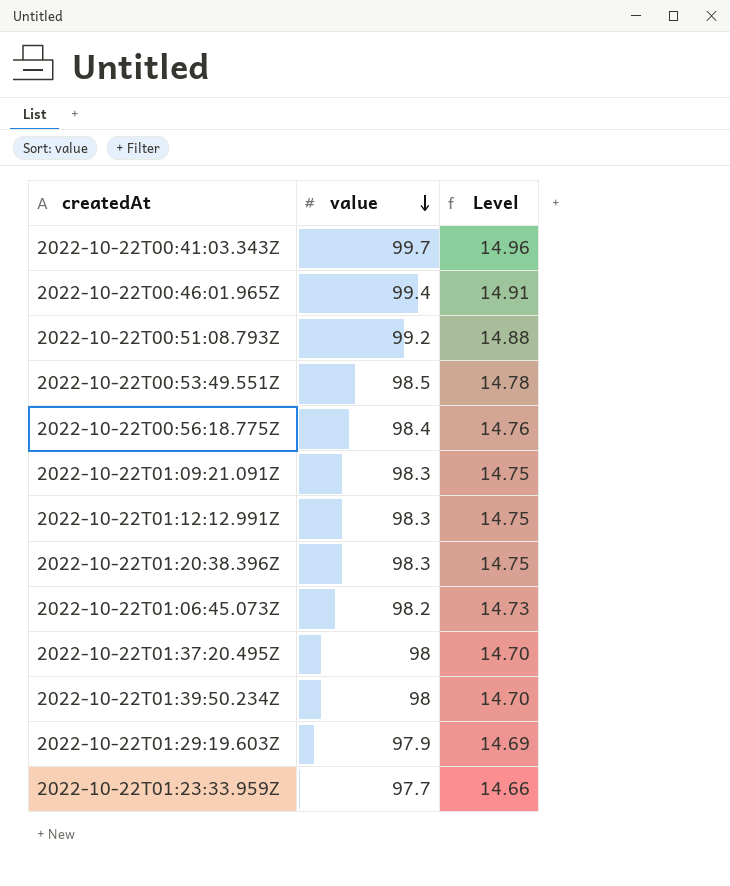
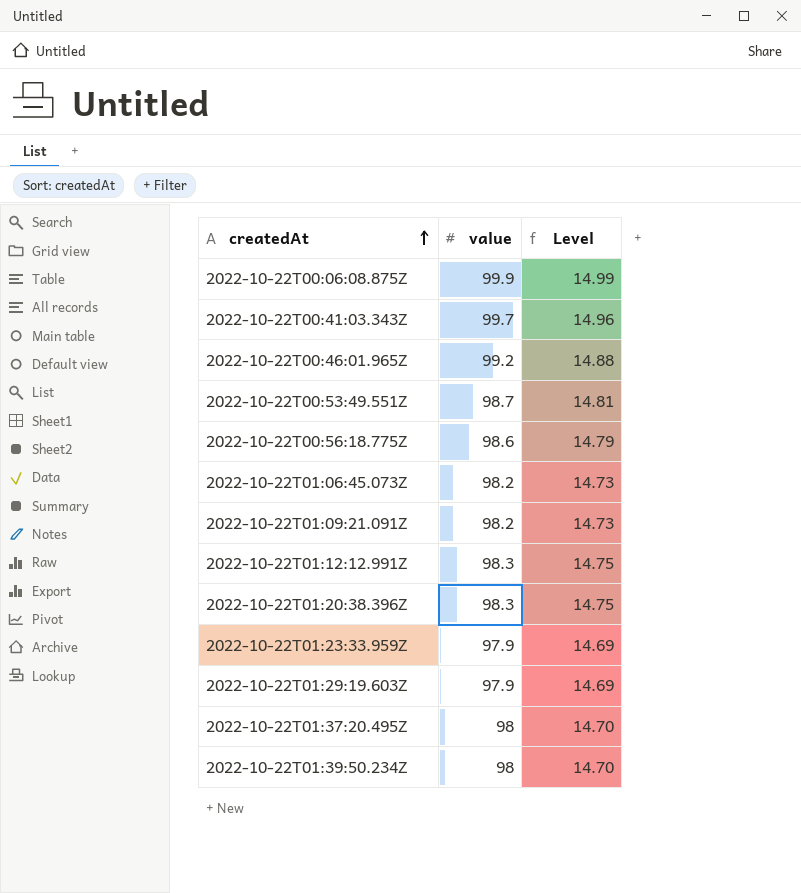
row order: value descending -> createdAt ascending
row 2022-10-22T00:51:08.793Z: 99.2 | 14.88 -> none
row 2022-10-22T00:06:08.875Z: none -> 99.9 | 14.99
2022-10-22T00:46:01.965Z | value: 99.4 -> 99.2
2022-10-22T00:46:01.965Z | Level: 14.91 -> 14.88
2022-10-22T00:53:49.551Z | value: 98.5 -> 98.7
2022-10-22T00:53:49.551Z | Level: 14.78 -> 14.81
2022-10-22T00:56:18.775Z | value: 98.4 -> 98.6
2022-10-22T00:56:18.775Z | Level: 14.76 -> 14.79
2022-10-22T01:09:21.091Z | value: 98.3 -> 98.2
2022-10-22T01:09:21.091Z | Level: 14.75 -> 14.73
2022-10-22T01:23:33.959Z | value: 97.7 -> 97.9
2022-10-22T01:23:33.959Z | Level: 14.66 -> 14.69

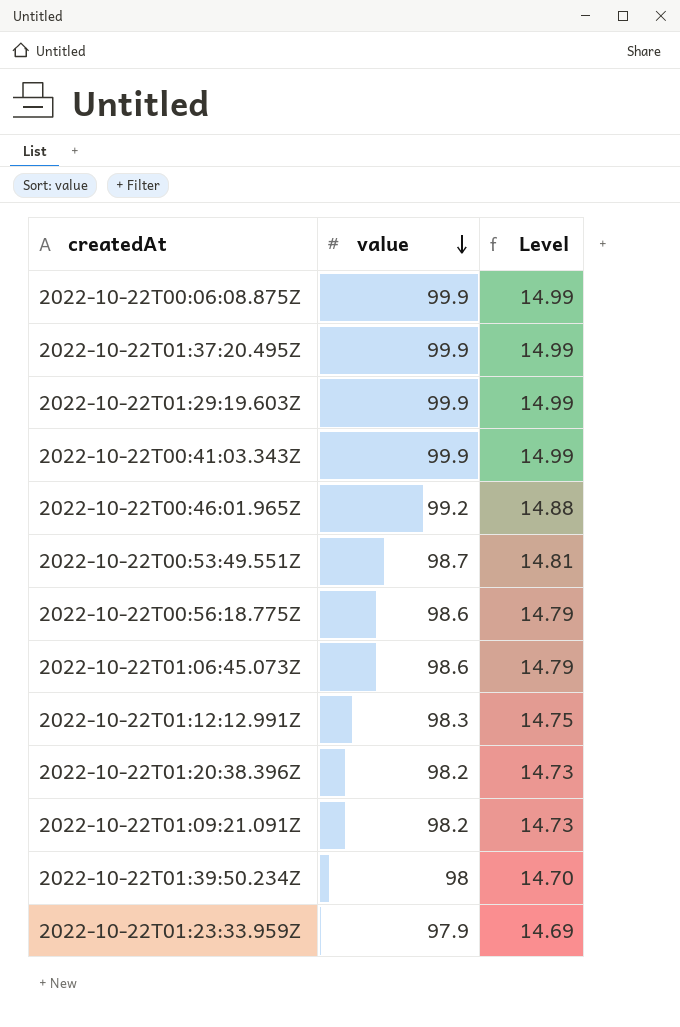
row order: createdAt ascending -> value descending
2022-10-22T01:37:20.495Z | value: 98 -> 99.9
2022-10-22T01:37:20.495Z | Level: 14.70 -> 14.99
2022-10-22T01:29:19.603Z | value: 97.9 -> 99.9
2022-10-22T01:29:19.603Z | Level: 14.69 -> 14.99
2022-10-22T00:41:03.343Z | value: 99.7 -> 99.9
2022-10-22T00:41:03.343Z | Level: 14.96 -> 14.99
2022-10-22T01:06:45.073Z | value: 98.2 -> 98.6
2022-10-22T01:06:45.073Z | Level: 14.73 -> 14.79
2022-10-22T01:20:38.396Z | value: 98.3 -> 98.2
2022-10-22T01:20:38.396Z | Level: 14.75 -> 14.73

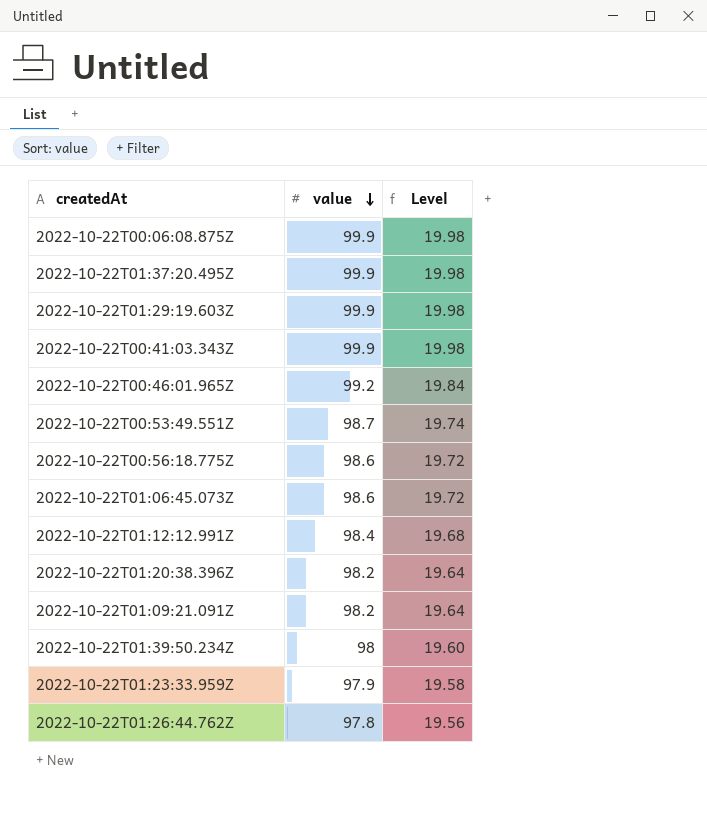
column Level | formula: [value] * 0.15 -> [value] * 0.2
2022-10-22T01:12:12.991Z | value: 98.3 -> 98.4
row 2022-10-22T01:26:44.762Z: none -> 97.8 | 19.56

